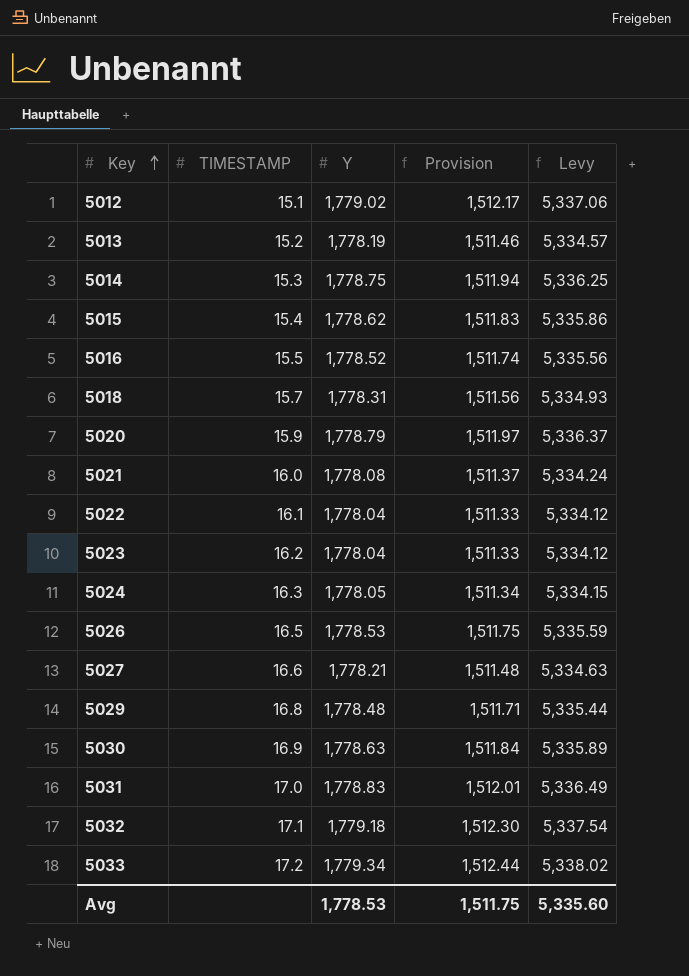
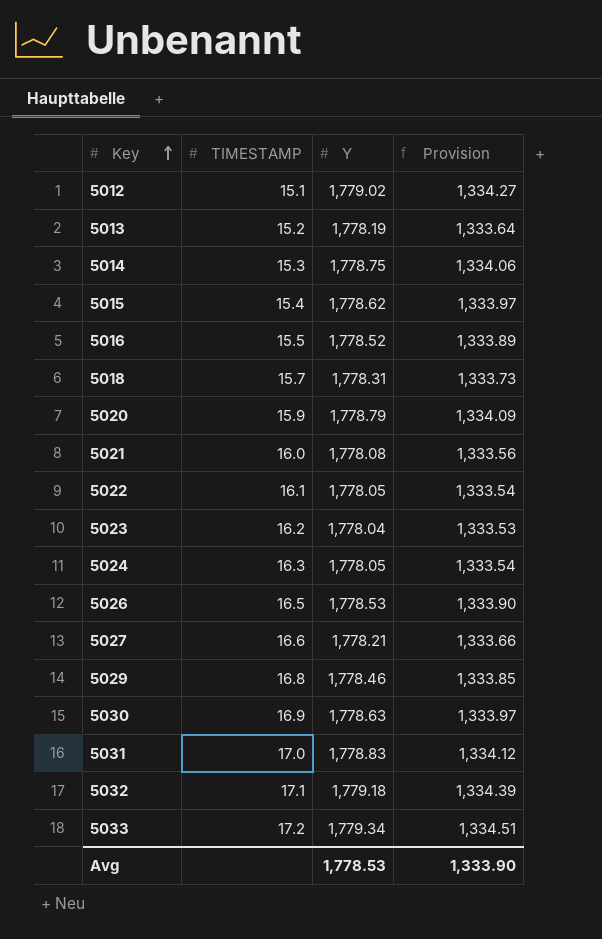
column Levy | formula: [Y] * 3 -> none
column Provision | formula: [Y] * 0.85 -> [Y] * 0.75
5022 | Y: 1,778.04 -> 1,778.05
5029 | Y: 1,778.48 -> 1,778.46
Avg | Provision: 1,511.75 -> 1,333.90

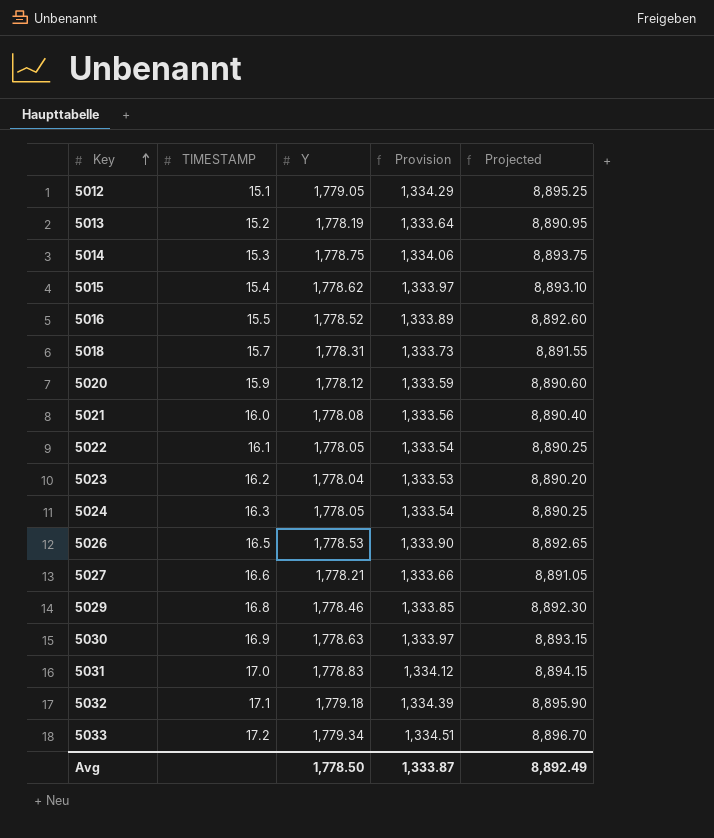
column Projected | formula: none -> [Y] * 5
5012 | Y: 1,779.02 -> 1,779.05
5012 | Provision: 1,334.27 -> 1,334.29
5020 | Y: 1,778.79 -> 1,778.12
5020 | Provision: 1,334.09 -> 1,333.59
Avg | Y: 1,778.53 -> 1,778.50
Avg | Provision: 1,333.90 -> 1,333.87

